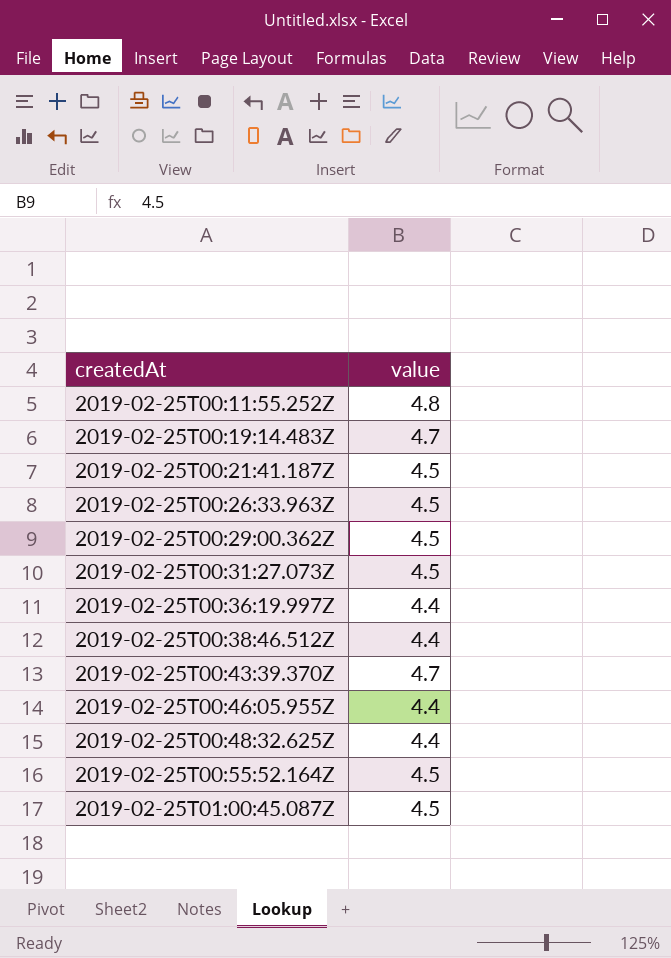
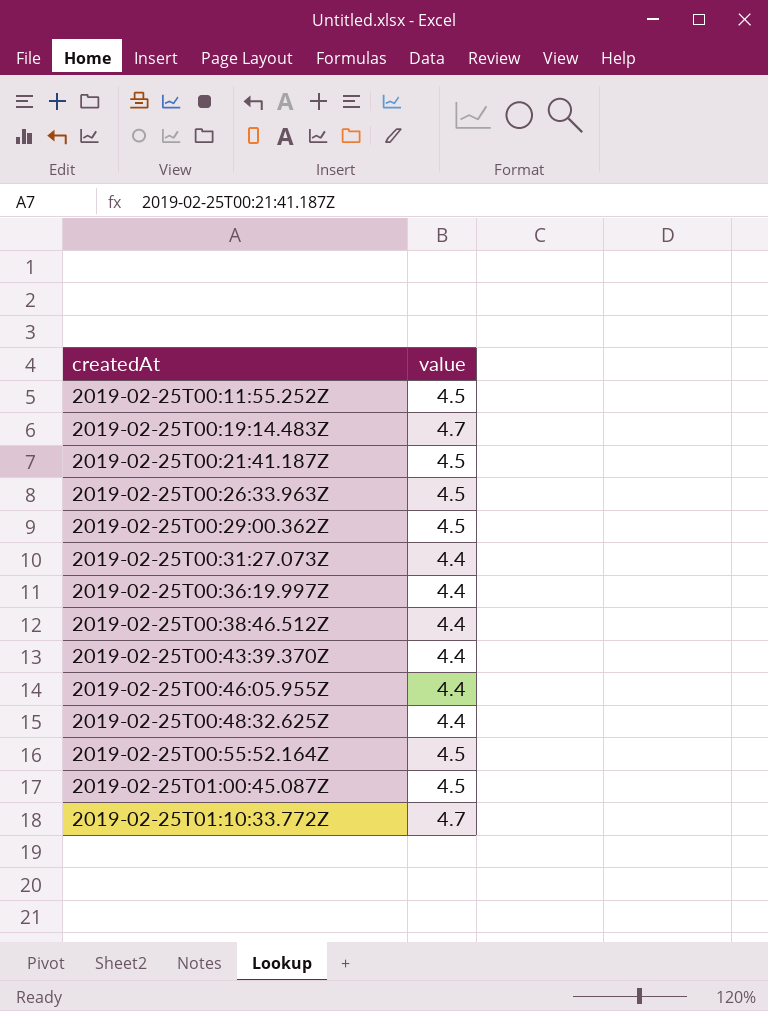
2019-02-25T00:11:55.252Z | value: 4.8 -> 4.5
2019-02-25T00:31:27.073Z | value: 4.5 -> 4.4
2019-02-25T00:43:39.370Z | value: 4.7 -> 4.4
row 2019-02-25T01:10:33.772Z: none -> 4.7

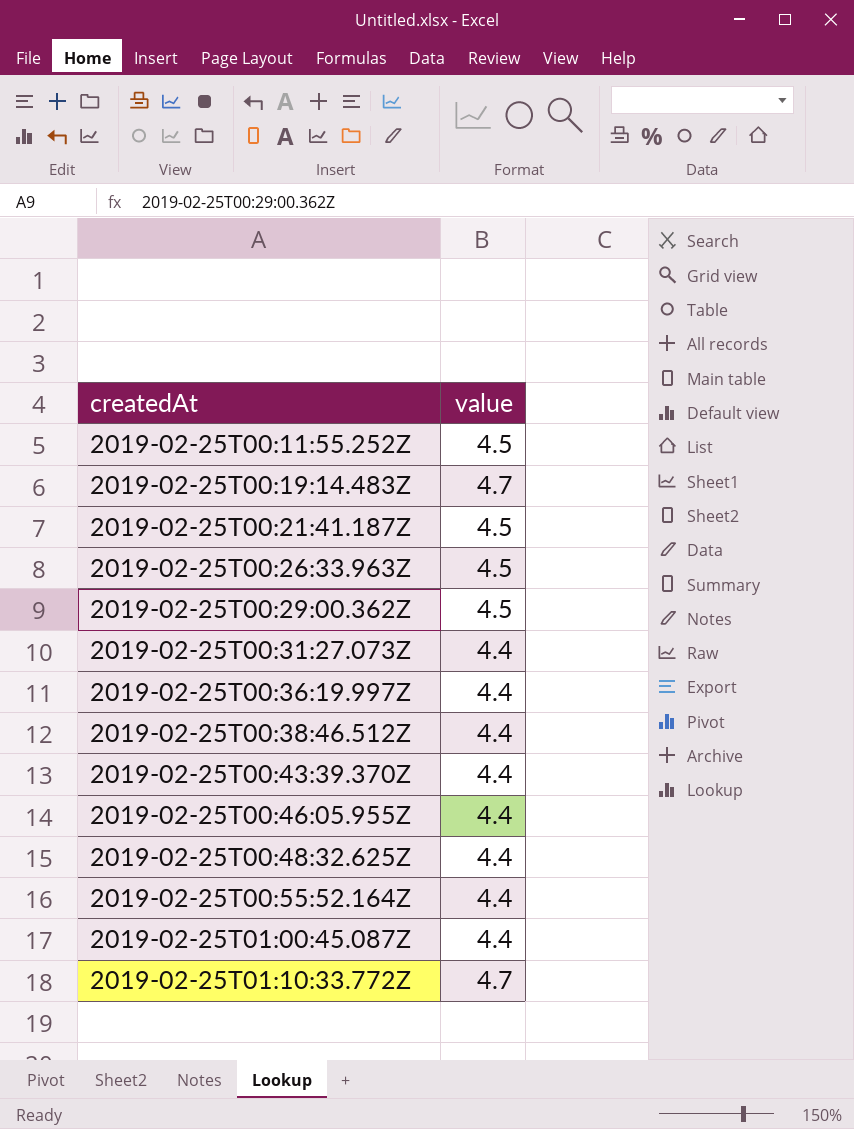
2019-02-25T00:55:52.164Z | value: 4.5 -> 4.4
2019-02-25T01:00:45.087Z | value: 4.5 -> 4.4

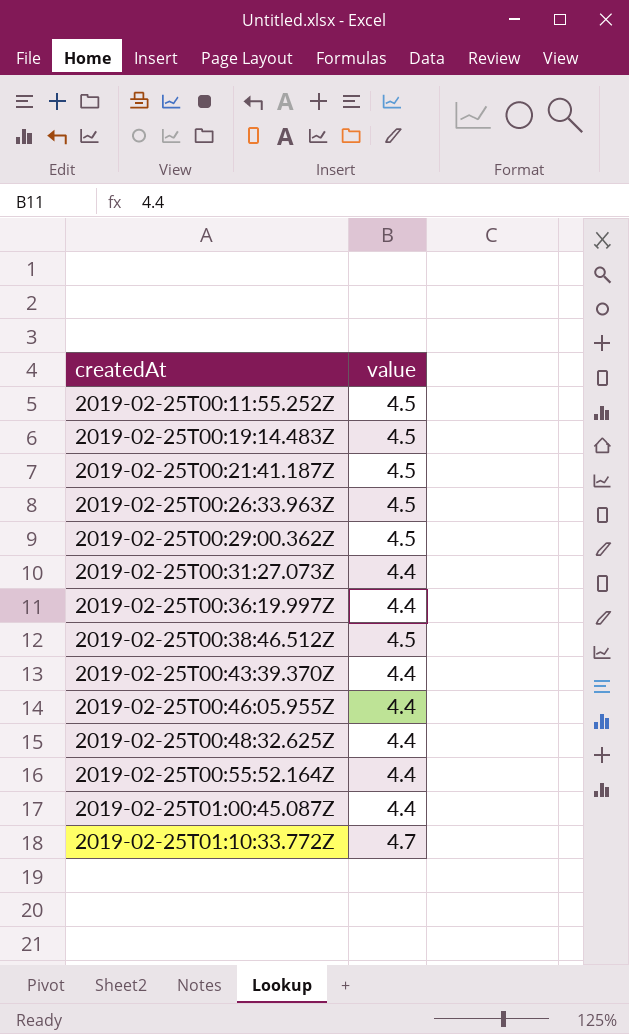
2019-02-25T00:19:14.483Z | value: 4.7 -> 4.5
2019-02-25T00:38:46.512Z | value: 4.4 -> 4.5

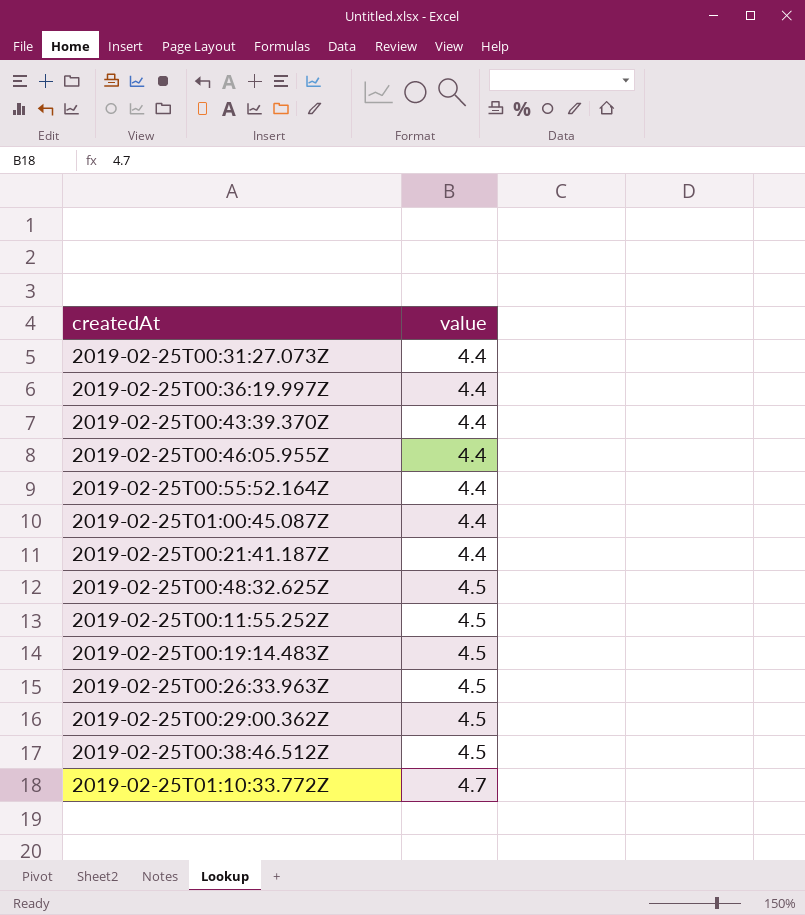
row order: createdAt ascending -> value ascending
2019-02-25T00:21:41.187Z | value: 4.5 -> 4.4
2019-02-25T00:48:32.625Z | value: 4.4 -> 4.5

